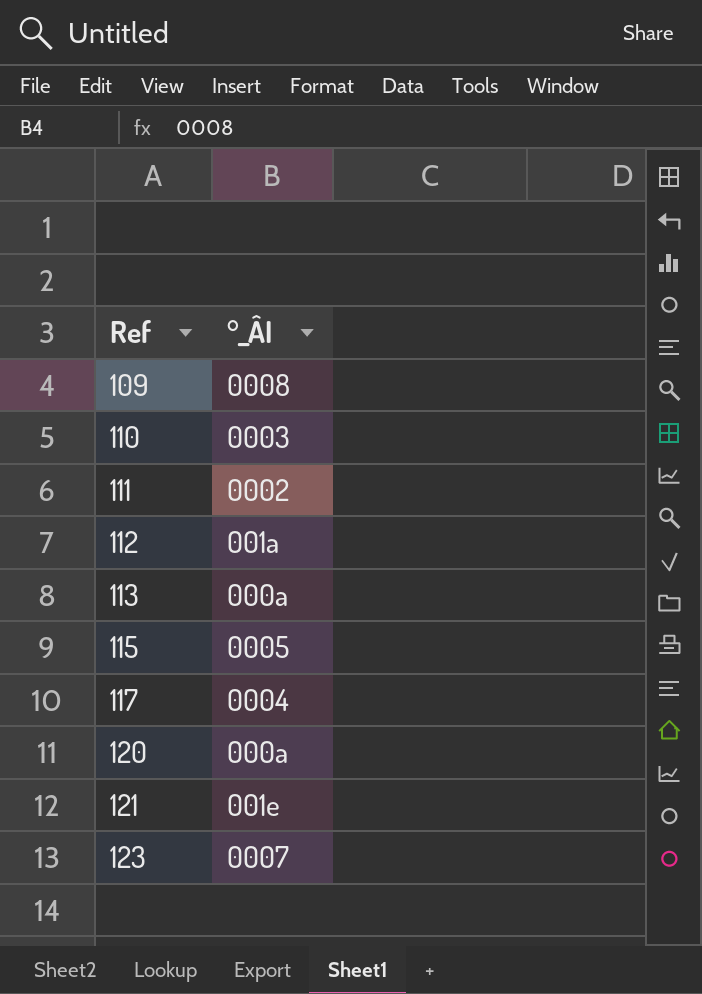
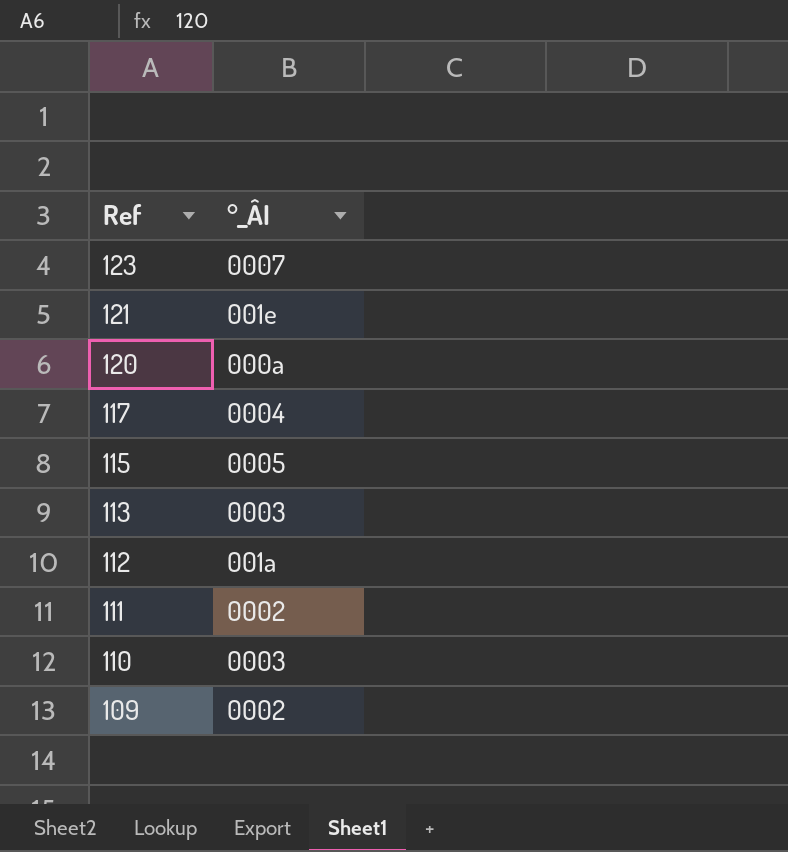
row order: Ref ascending -> Ref descending
113 | °_ÂI: 000a -> 0003
109 | °_ÂI: 0008 -> 0002

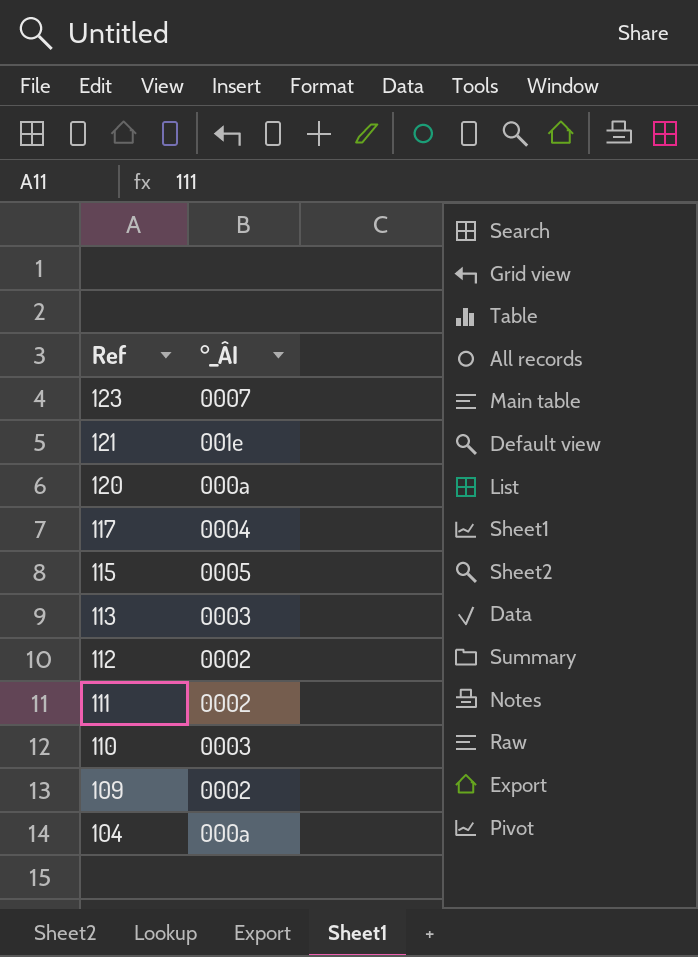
112 | °_ÂI: 001a -> 0002
row 104: none -> 000a

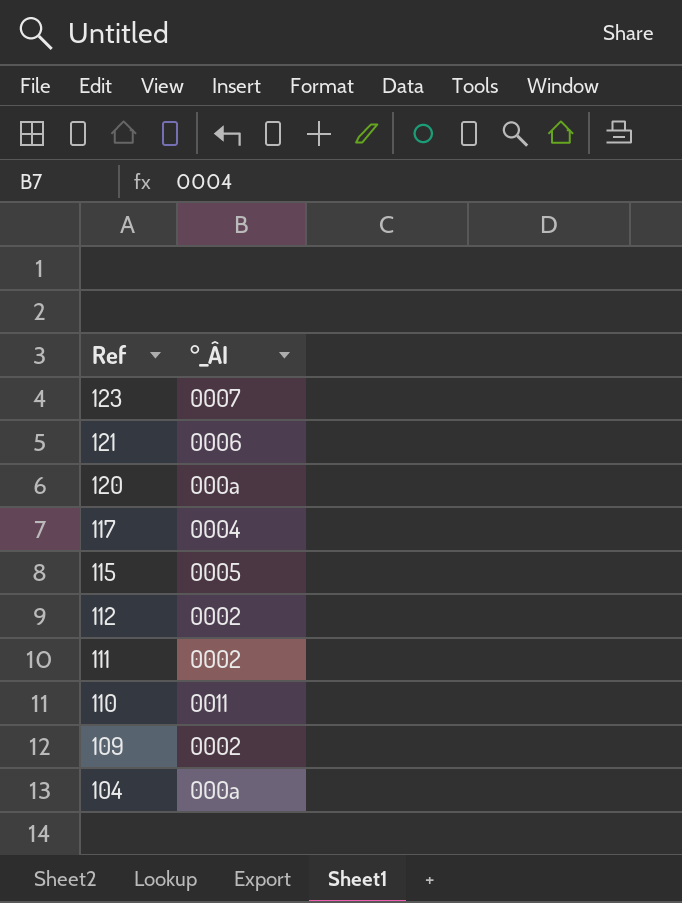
row 113: 0003 -> none
121 | °_ÂI: 001e -> 0006
110 | °_ÂI: 0003 -> 0011

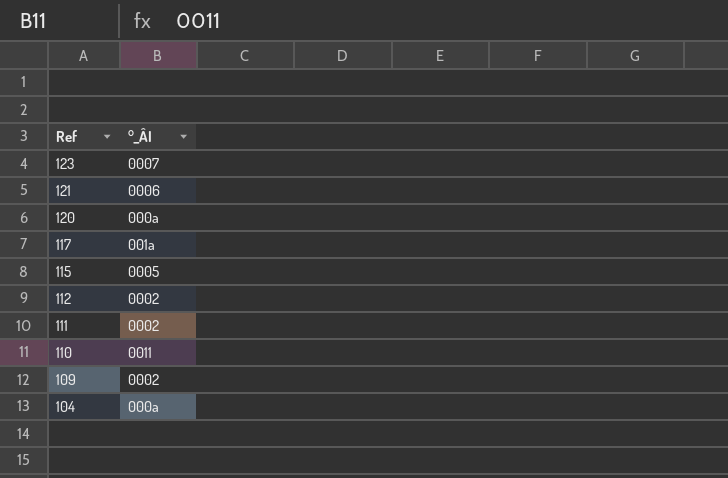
117 | °_ÂI: 0004 -> 001a

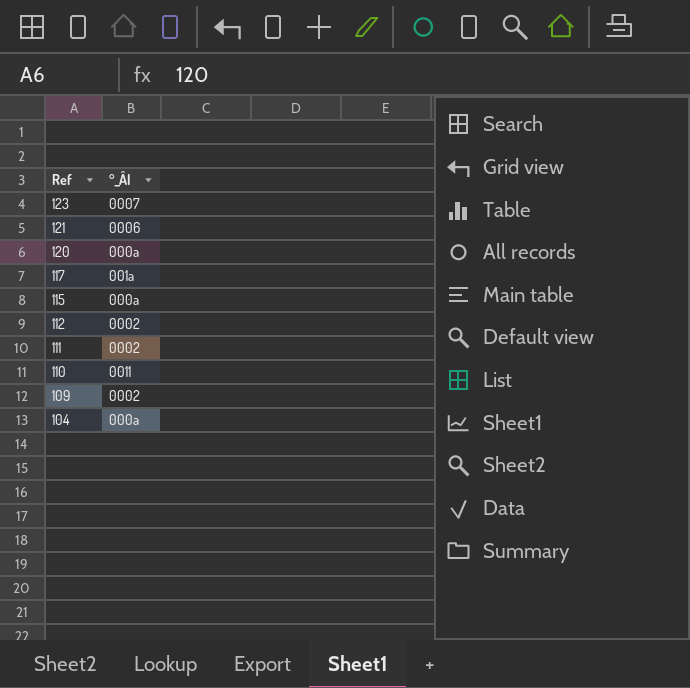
115 | °_ÂI: 0005 -> 000a

